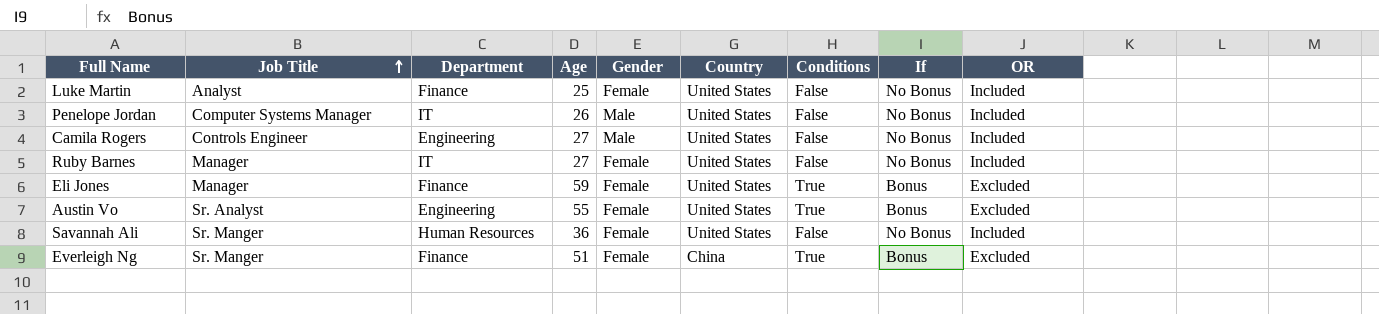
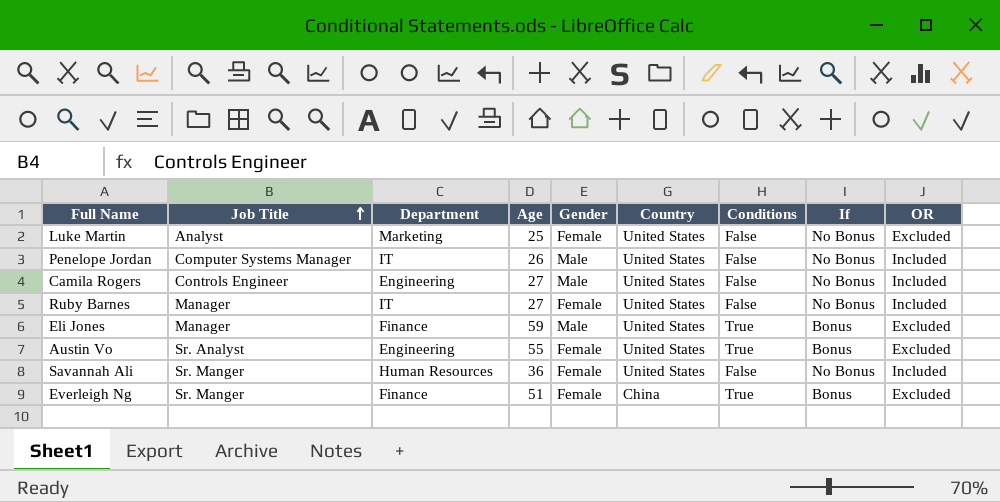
Luke Martin | Department: Finance -> Marketing
Luke Martin | OR: Included -> Excluded
Eli Jones | Gender: Female -> Male

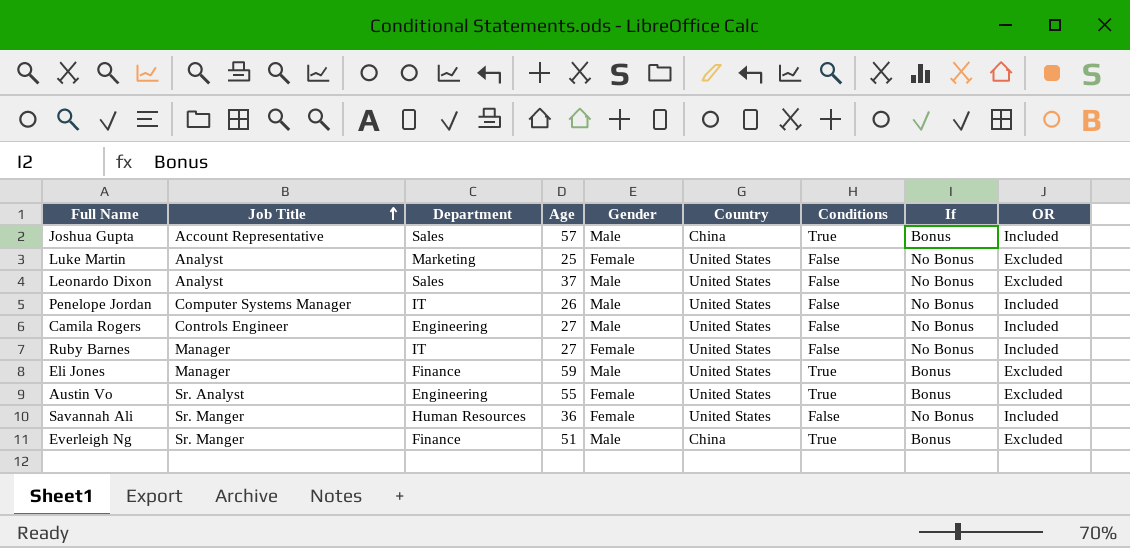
row Joshua Gupta: none -> Account Representative | Sales | 57 | Male | China | True | Bonus | Included
row Leonardo Dixon: none -> Analyst | Sales | 37 | Male | United States | False | No Bonus | Excluded
Everleigh Ng | Gender: Female -> Male

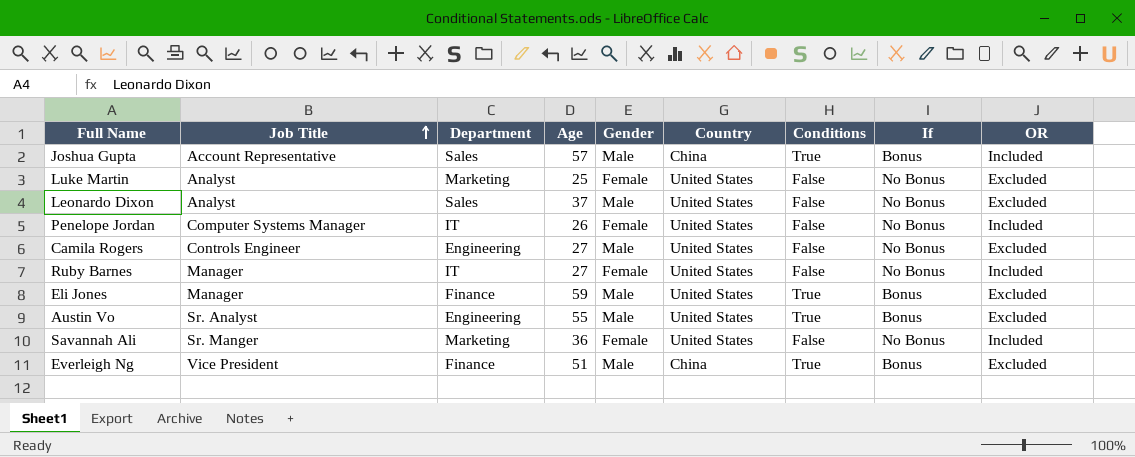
Penelope Jordan | Gender: Male -> Female
Camila Rogers | OR: Included -> Excluded
Austin Vo | Gender: Female -> Male
Savannah Ali | Department: Human Resources -> Marketing
Everleigh Ng | Job Title: Sr. Manger -> Vice President

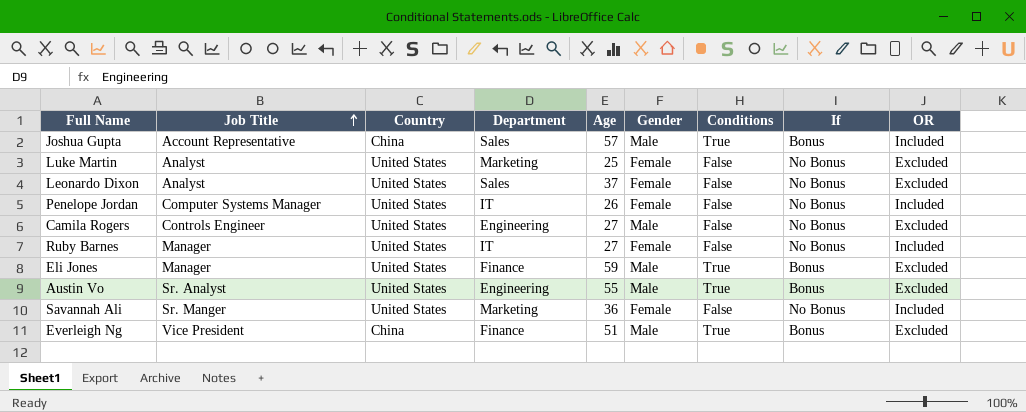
column Country | position: 6 -> 3
Leonardo Dixon | Gender: Male -> Female

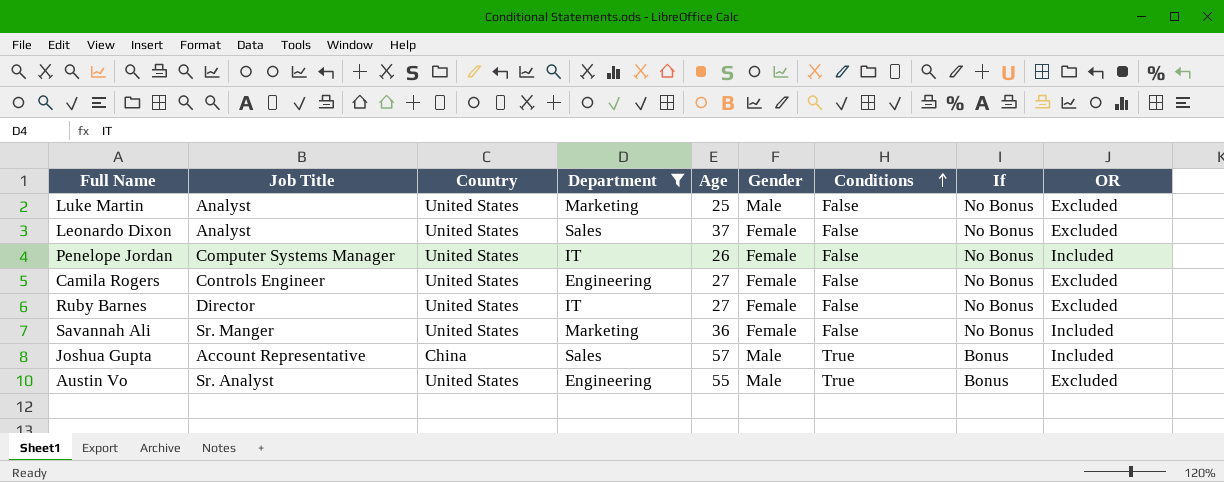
filter: none -> Department != Finance
row order: Job Title ascending -> Conditions ascending
Luke Martin | Gender: Female -> Male
Camila Rogers | Gender: Male -> Female
Ruby Barnes | Job Title: Manager -> Director
Ruby Barnes | OR: Included -> Excluded

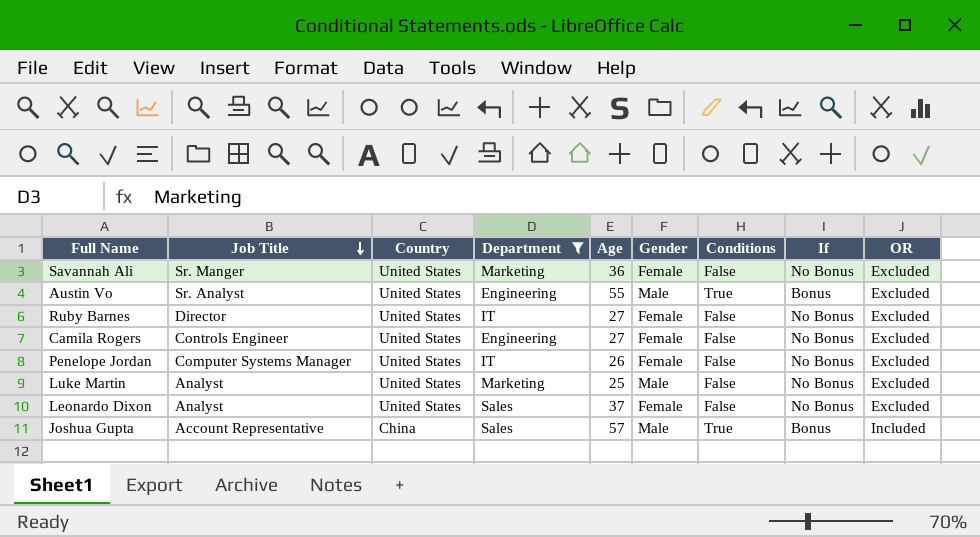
row order: Conditions ascending -> Job Title descending
Savannah Ali | OR: Included -> Excluded
Penelope Jordan | OR: Included -> Excluded

